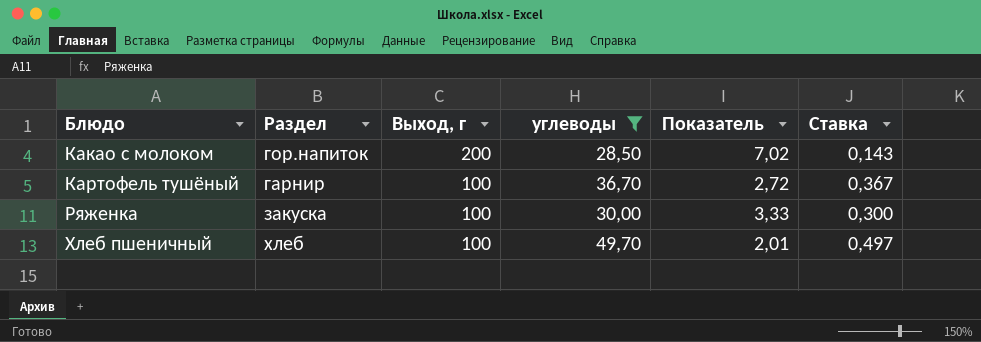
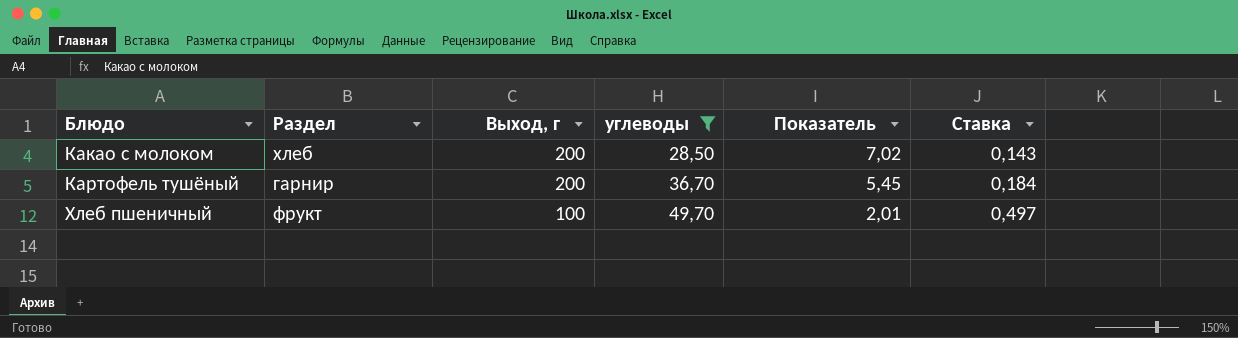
row Ряженка: закуска | 100 | 30,00 | 3,33 | 0,300 -> none
Какао с молоком | Раздел: гор.напиток -> хлеб
Картофель тушёный | Выход, г: 100 -> 200
Картофель тушёный | Показатель: 2,72 -> 5,45
Картофель тушёный | Ставка: 0,367 -> 0,184
Хлеб пшеничный | Раздел: хлеб -> фрукт

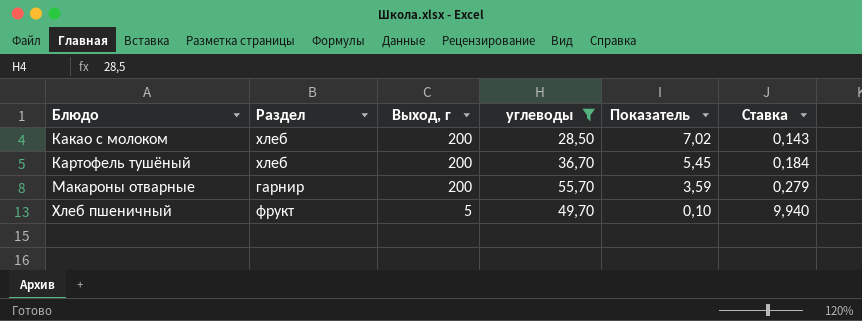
Картофель тушёный | Раздел: гарнир -> хлеб
row Макароны отварные: none -> гарнир | 200 | 55,70 | 3,59 | 0,279
Хлеб пшеничный | Выход, г: 100 -> 5
Хлеб пшеничный | Показатель: 2,01 -> 0,10
Хлеб пшеничный | Ставка: 0,497 -> 9,940

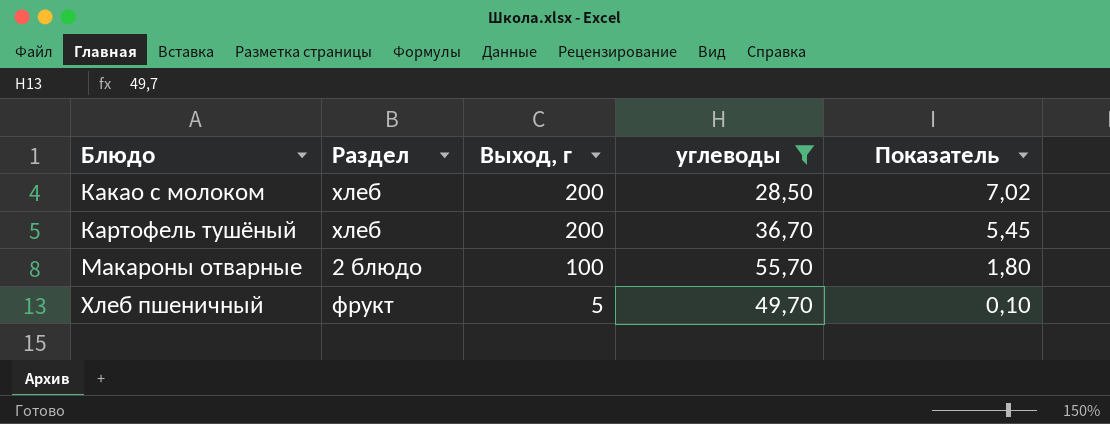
column Ставка | formula: [углеводы] / [Выход, г] -> none
Макароны отварные | Раздел: гарнир -> 2 блюдо
Макароны отварные | Выход, г: 200 -> 100
Макароны отварные | Показатель: 3,59 -> 1,80

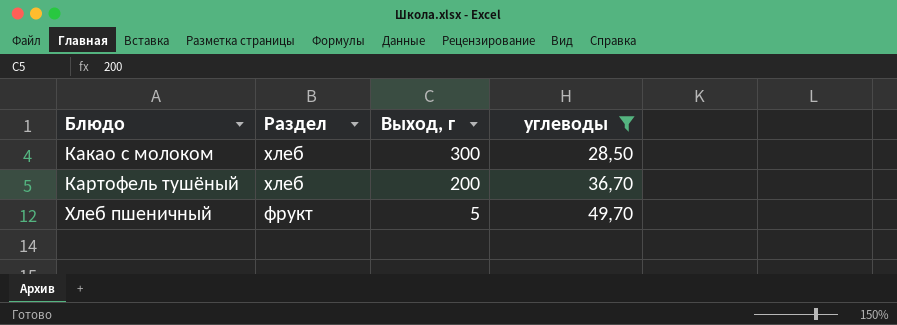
column Показатель | formula: [Выход, г] / [углеводы] -> none
row Макароны отварные: 2 блюдо | 100 | 55,70 | 1,80 -> none
Какао с молоком | Выход, г: 200 -> 300

